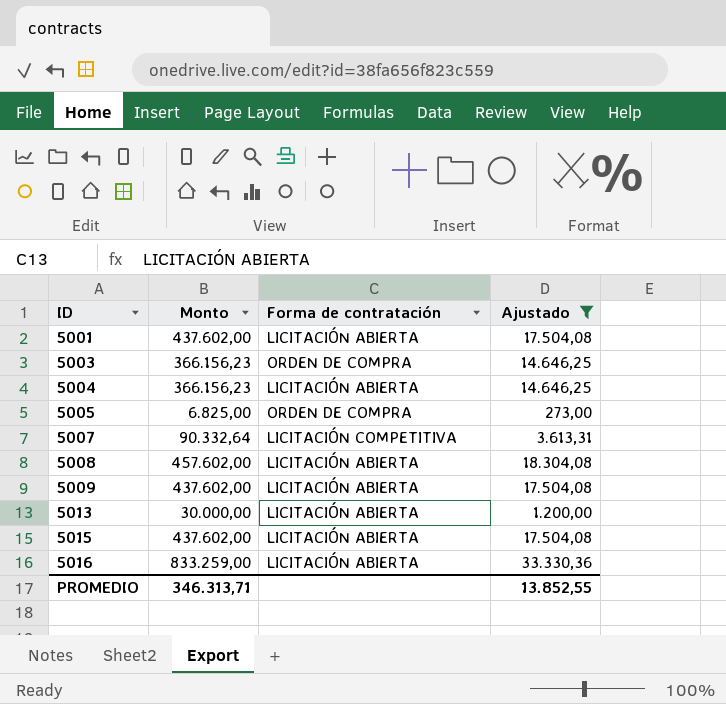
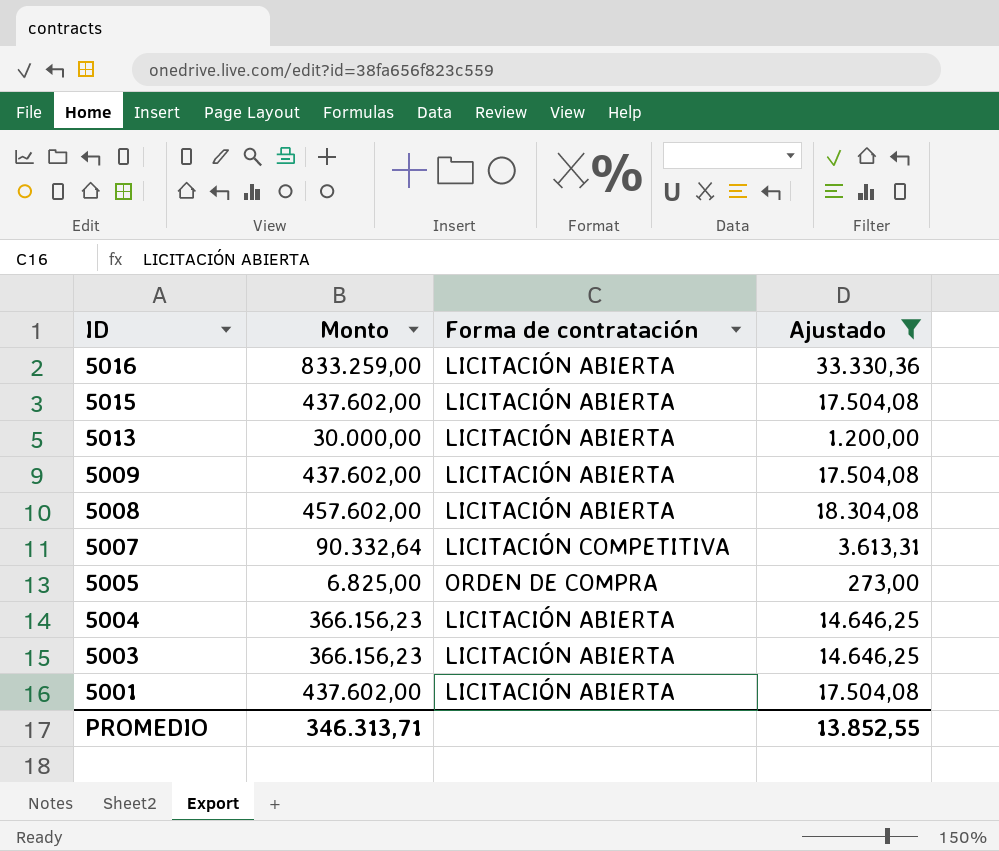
row order: ID ascending -> ID descending
5003 | Forma de contratación: ORDEN DE COMPRA -> LICITACIÓN ABIERTA

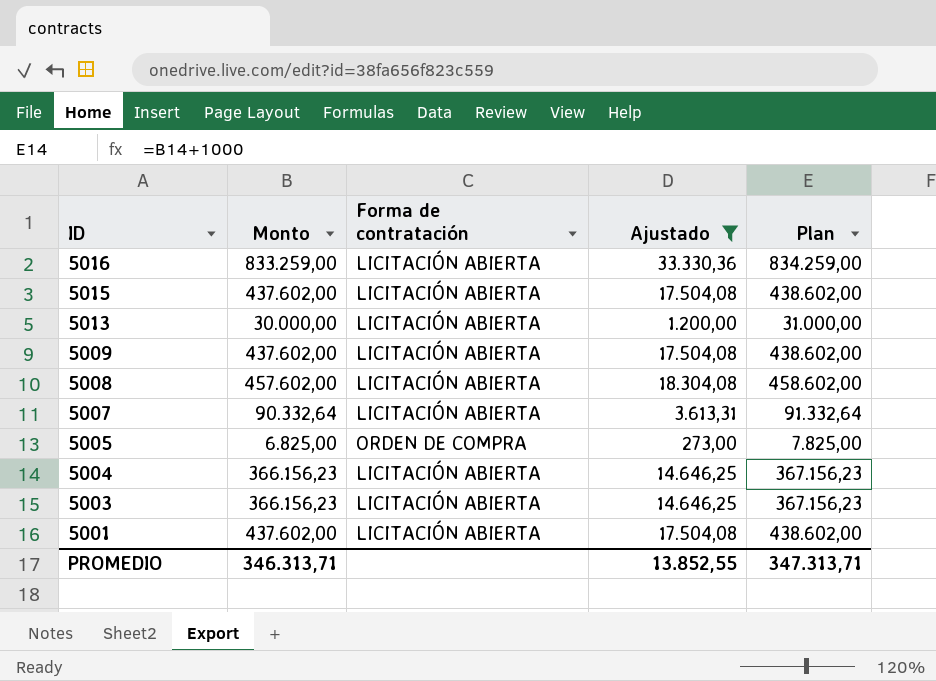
column Plan | formula: none -> [Monto] + 1000
5007 | Forma de contratación: LICITACIÓN COMPETITIVA -> LICITACIÓN ABIERTA

